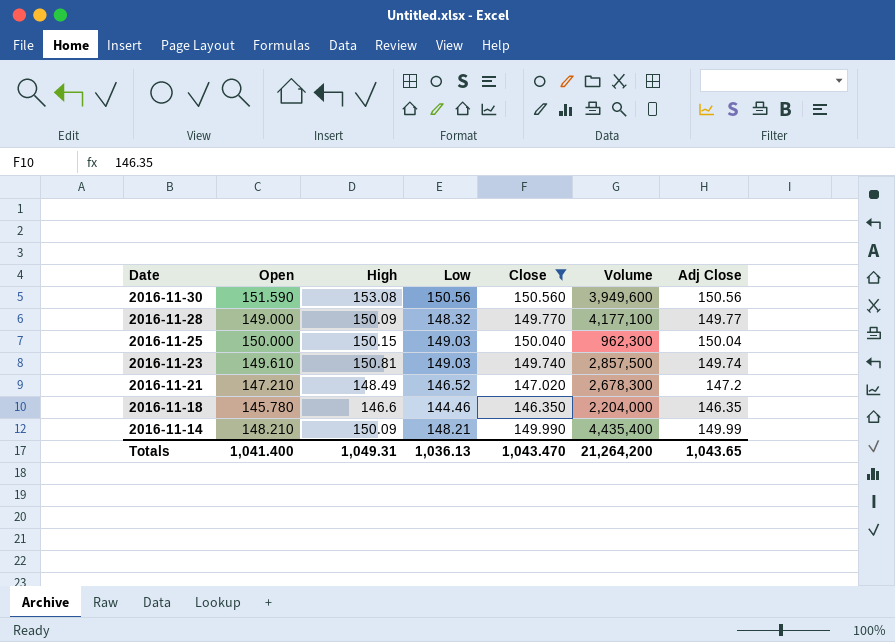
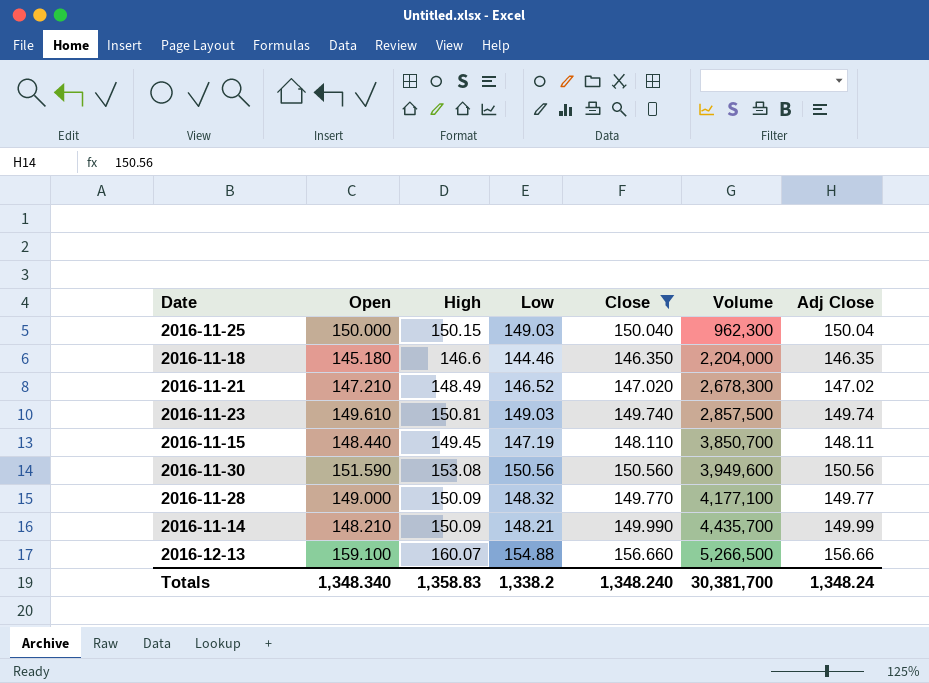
row order: Date descending -> Volume ascending
2016-11-18 | Open: 145.780 -> 145.180
2016-11-21 | Adj Close: 147.2 -> 147.02
row 2016-11-15: none -> 148.440 | 149.45 | 147.19 | 148.110 | 3,850,700 | 148.11
2016-11-14 | Volume: 4,435,400 -> 4,435,700
row 2016-12-13: none -> 159.100 | 160.07 | 154.88 | 156.660 | 5,266,500 | 156.66
Totals | Open: 1,041.400 -> 1,348.340
Totals | High: 1,049.31 -> 1,358.83
Totals | Low: 1,036.13 -> 1,338.2
Totals | Close: 1,043.470 -> 1,348.240
Totals | Volume: 21,264,200 -> 30,381,700
Totals | Adj Close: 1,043.65 -> 1,348.24

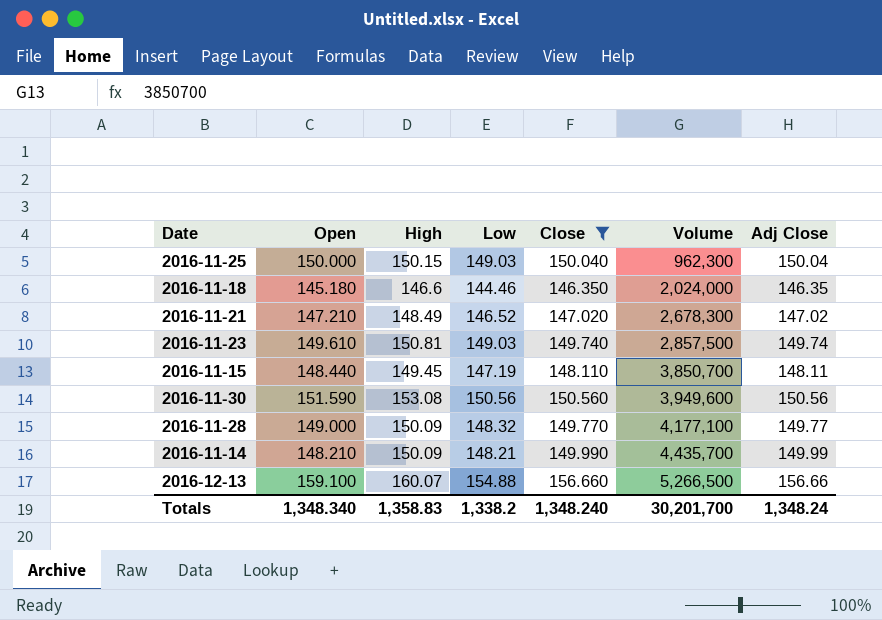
2016-11-18 | Volume: 2,204,000 -> 2,024,000
Totals | Volume: 30,381,700 -> 30,201,700

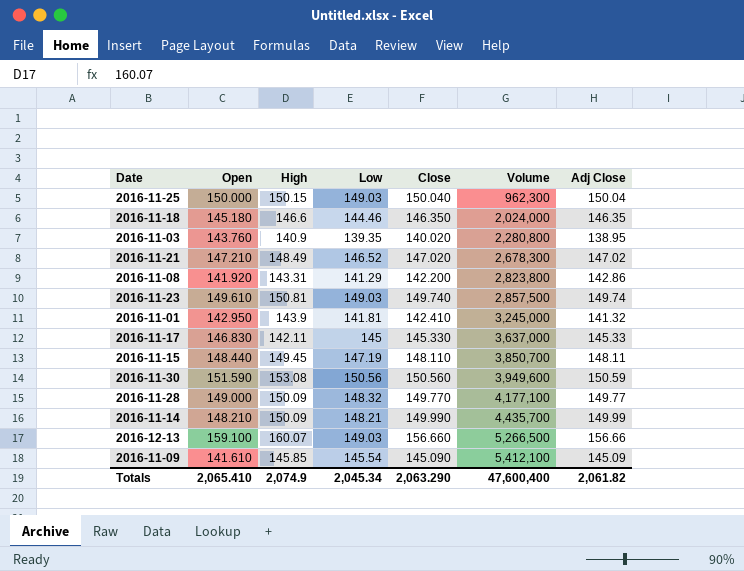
filter: Close >= 146.350 -> none
2016-11-30 | Adj Close: 150.56 -> 150.59
2016-12-13 | Low: 154.88 -> 149.03
Totals | Open: 1,348.340 -> 2,065.410
Totals | High: 1,358.83 -> 2,074.9
Totals | Low: 1,338.2 -> 2,045.34
Totals | Close: 1,348.240 -> 2,063.290
Totals | Volume: 30,201,700 -> 47,600,400
Totals | Adj Close: 1,348.24 -> 2,061.82

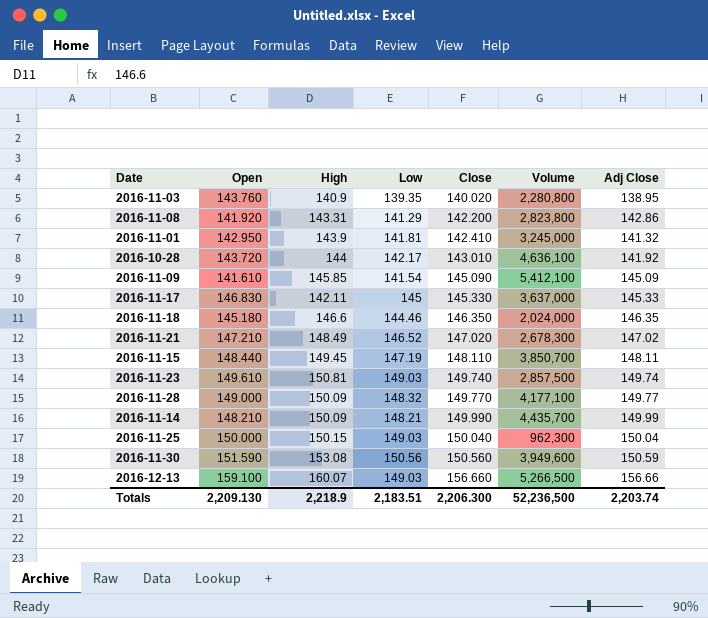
row order: Volume ascending -> Close ascending
row 2016-10-28: none -> 143.720 | 144 | 142.17 | 143.010 | 4,636,100 | 141.92
2016-11-09 | Low: 145.54 -> 141.54
Totals | Open: 2,065.410 -> 2,209.130
Totals | High: 2,074.9 -> 2,218.9
Totals | Low: 2,045.34 -> 2,183.51
Totals | Close: 2,063.290 -> 2,206.300
Totals | Volume: 47,600,400 -> 52,236,500
Totals | Adj Close: 2,061.82 -> 2,203.74

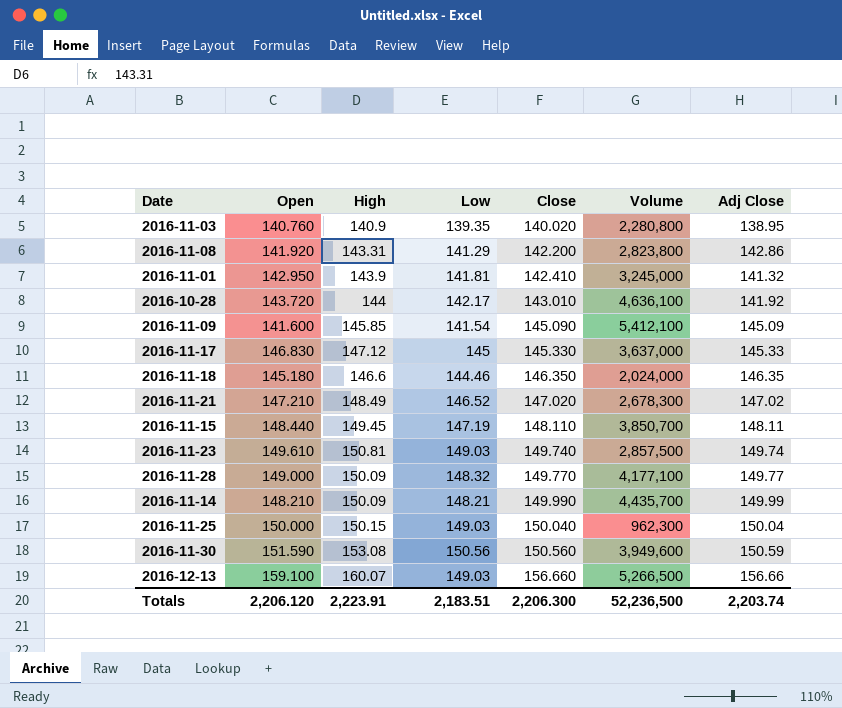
2016-11-03 | Open: 143.760 -> 140.760
2016-11-09 | Open: 141.610 -> 141.600
2016-11-17 | High: 142.11 -> 147.12
Totals | Open: 2,209.130 -> 2,206.120
Totals | High: 2,218.9 -> 2,223.91

